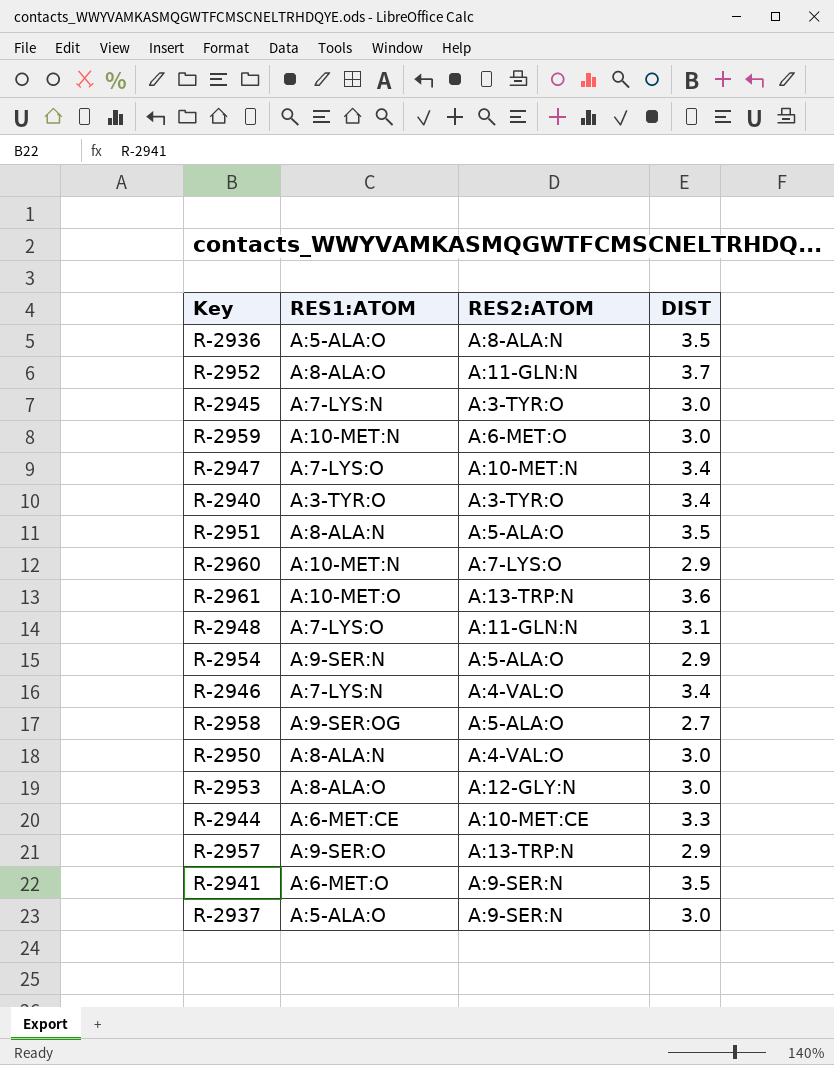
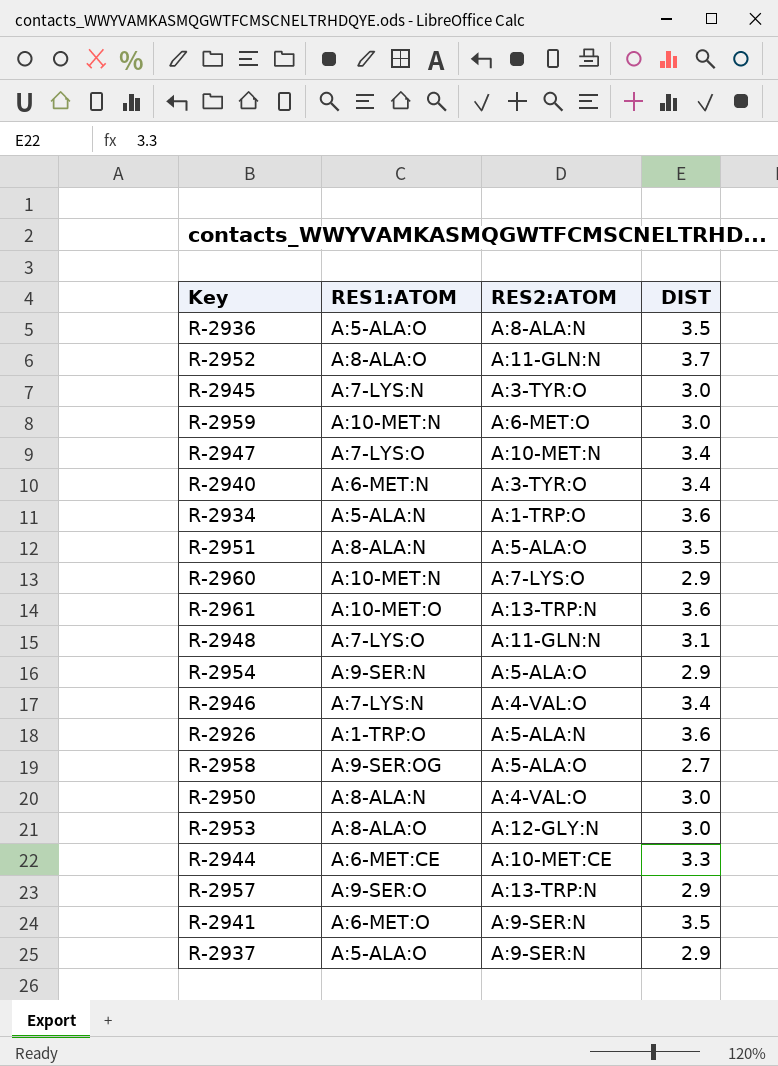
R-2940 | RES1:ATOM: A:3-TYR:O -> A:6-MET:N
row R-2934: none -> A:5-ALA:N | A:1-TRP:O | 3.6
row R-2926: none -> A:1-TRP:O | A:5-ALA:N | 3.6
R-2937 | DIST: 3.0 -> 2.9

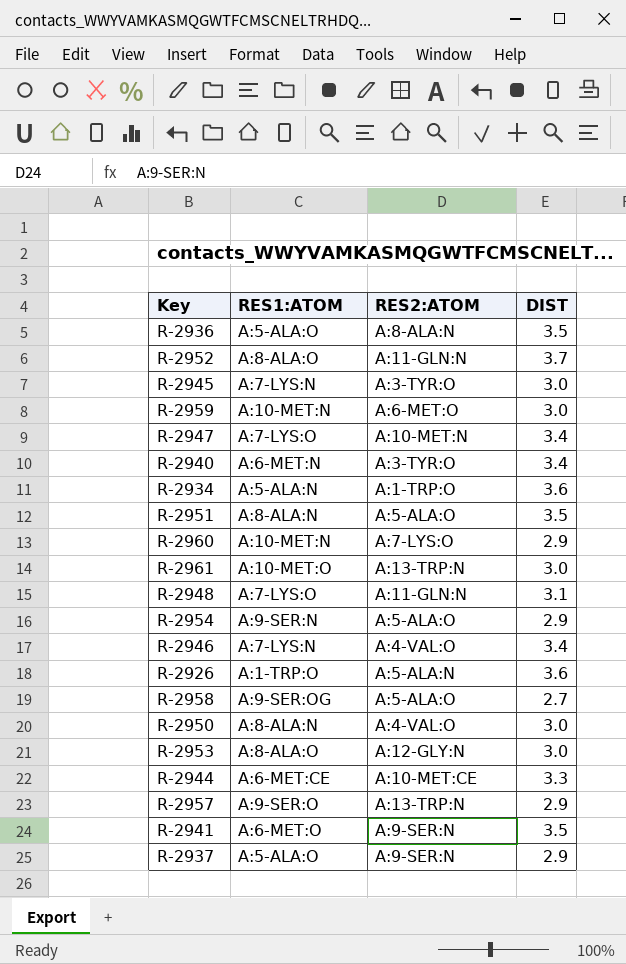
R-2961 | DIST: 3.6 -> 3.0

